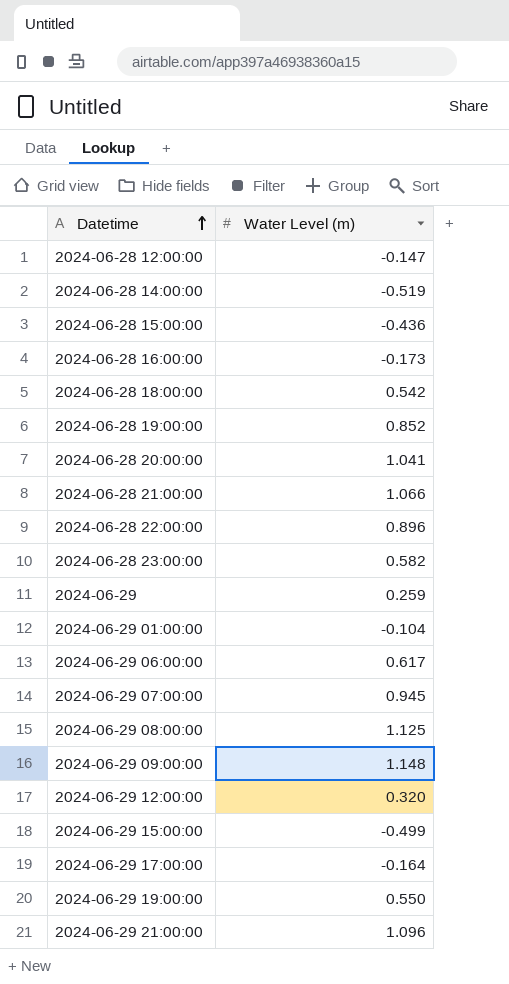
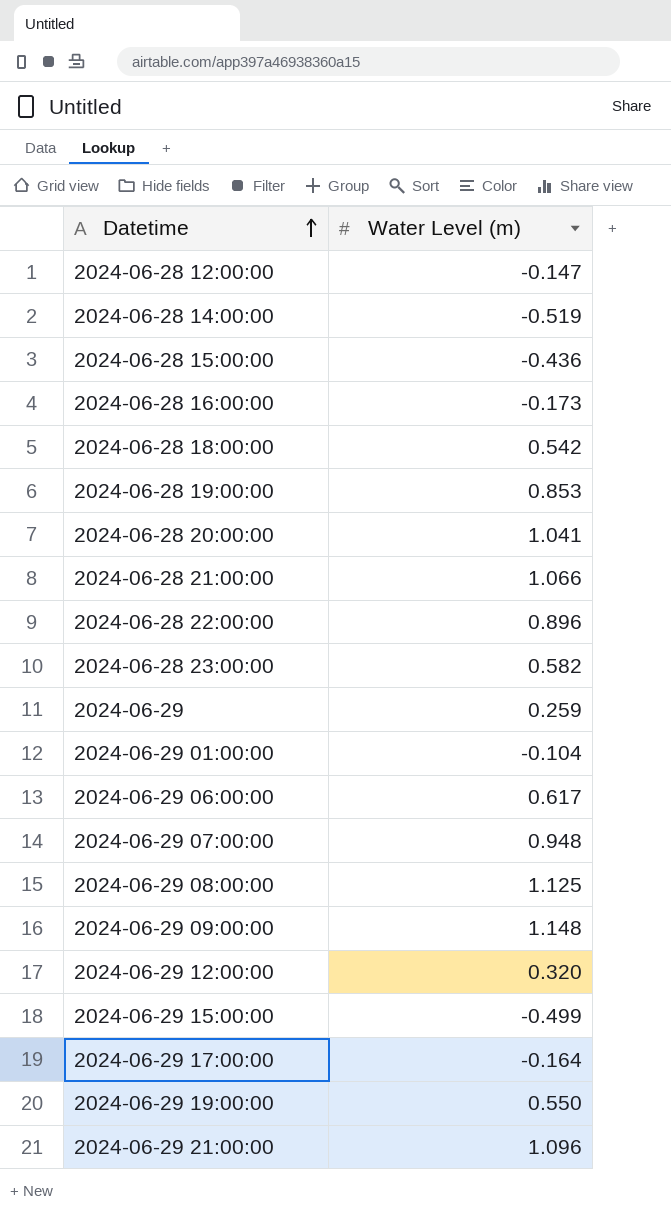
2024-06-28 19:00:00 | Water Level (m): 0.852 -> 0.853
2024-06-29 07:00:00 | Water Level (m): 0.945 -> 0.948

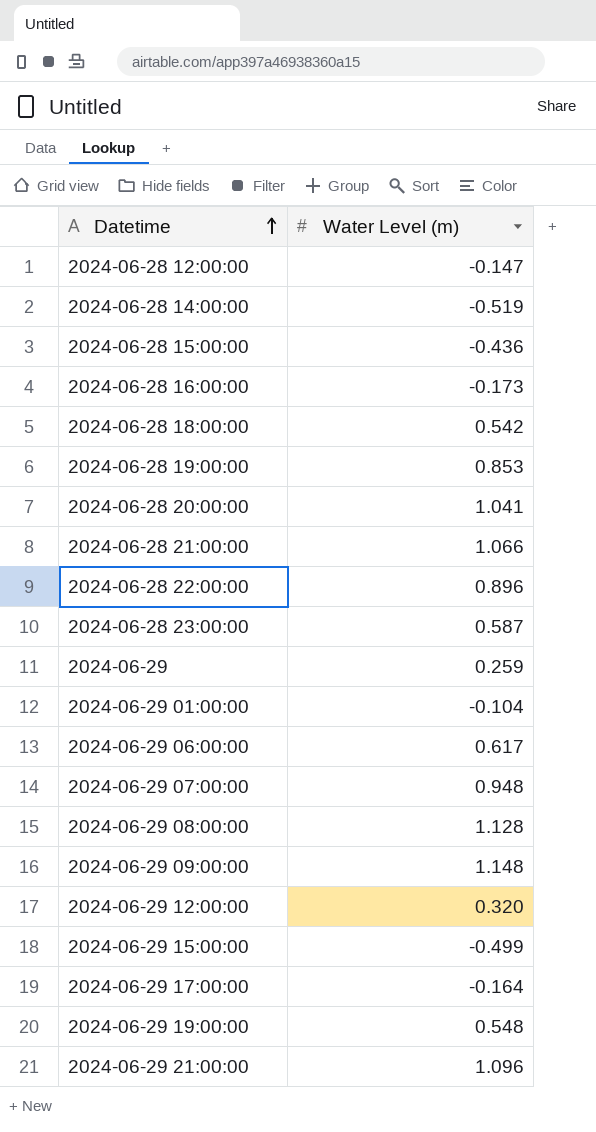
2024-06-28 23:00:00 | Water Level (m): 0.582 -> 0.587
2024-06-29 08:00:00 | Water Level (m): 1.125 -> 1.128
2024-06-29 19:00:00 | Water Level (m): 0.550 -> 0.548

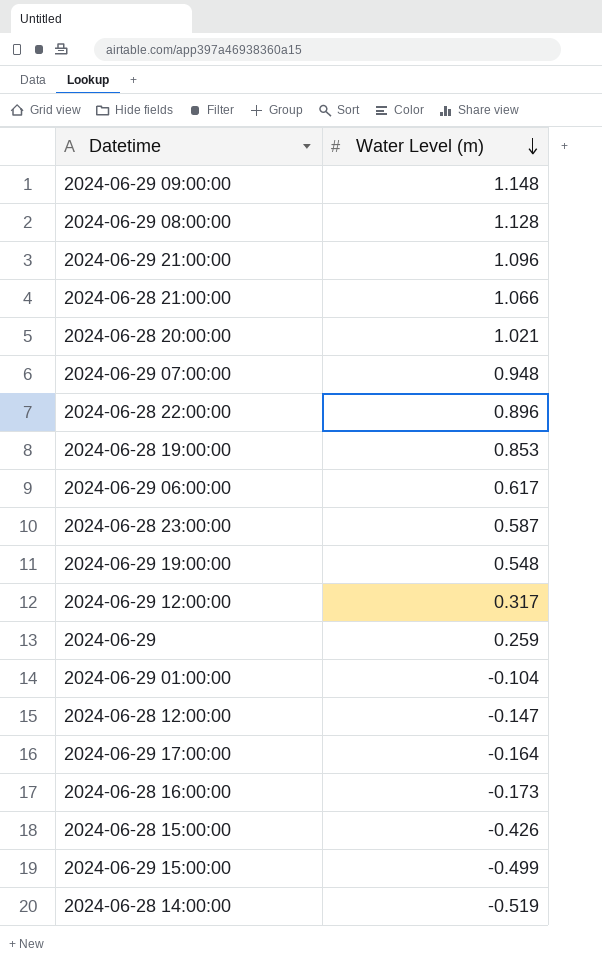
row order: Datetime ascending -> Water Level (m) descending
row 2024-06-28 18:00:00: 0.542 -> none
2024-06-28 20:00:00 | Water Level (m): 1.041 -> 1.021
2024-06-29 12:00:00 | Water Level (m): 0.320 -> 0.317
2024-06-28 15:00:00 | Water Level (m): -0.436 -> -0.426

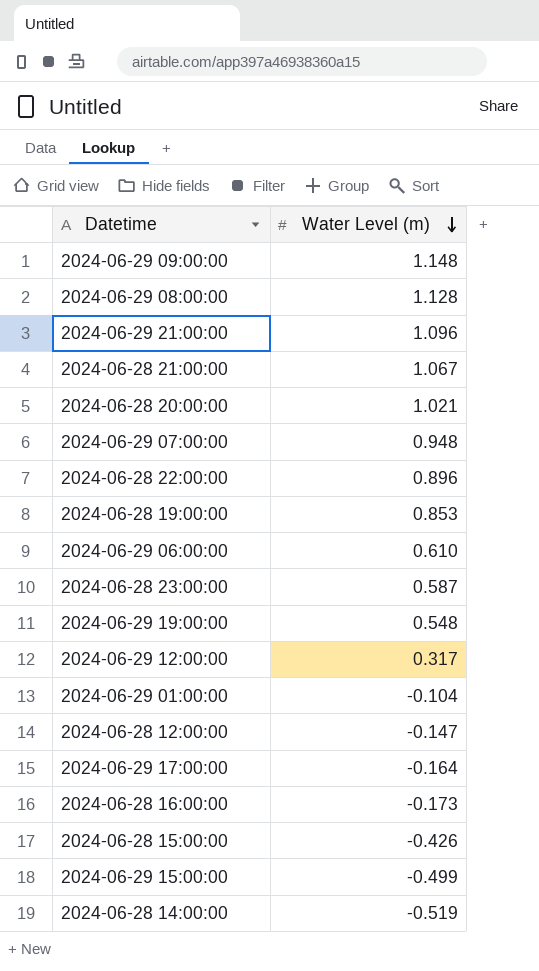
row 2024-06-29: 0.259 -> none
2024-06-28 21:00:00 | Water Level (m): 1.066 -> 1.067
2024-06-29 06:00:00 | Water Level (m): 0.617 -> 0.610

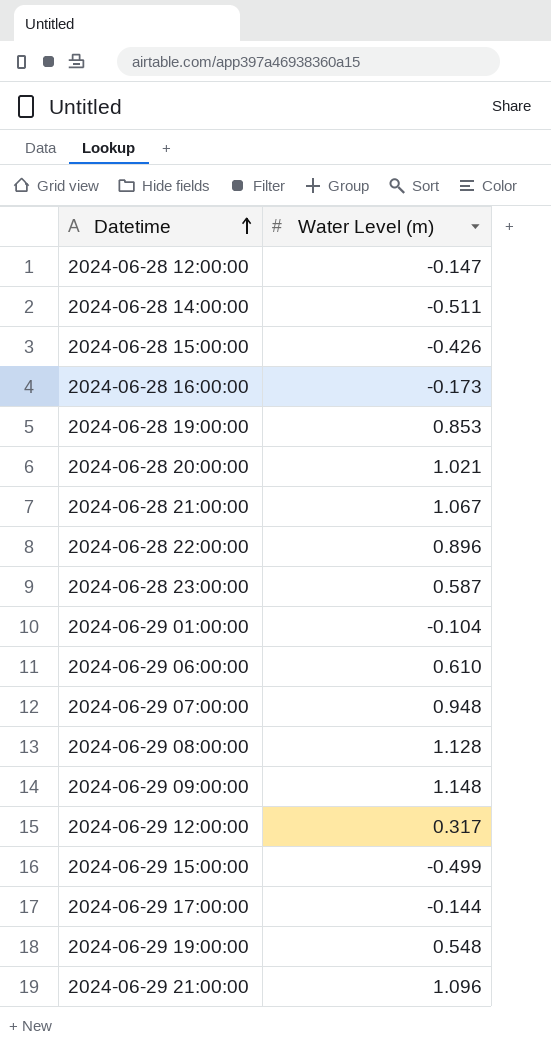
row order: Water Level (m) descending -> Datetime ascending
2024-06-28 14:00:00 | Water Level (m): -0.519 -> -0.511
2024-06-29 17:00:00 | Water Level (m): -0.164 -> -0.144

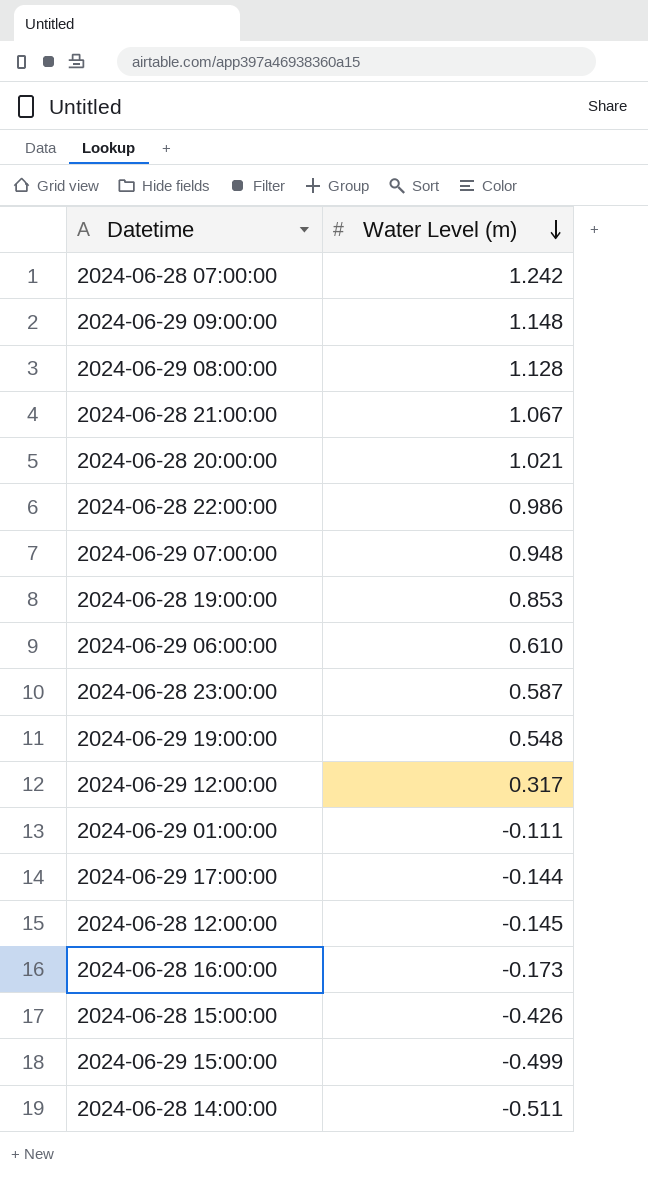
row order: Datetime ascending -> Water Level (m) descending
row 2024-06-29 21:00:00: 1.096 -> none
row 2024-06-28 07:00:00: none -> 1.242
2024-06-28 22:00:00 | Water Level (m): 0.896 -> 0.986
2024-06-29 01:00:00 | Water Level (m): -0.104 -> -0.111
2024-06-28 12:00:00 | Water Level (m): -0.147 -> -0.145

